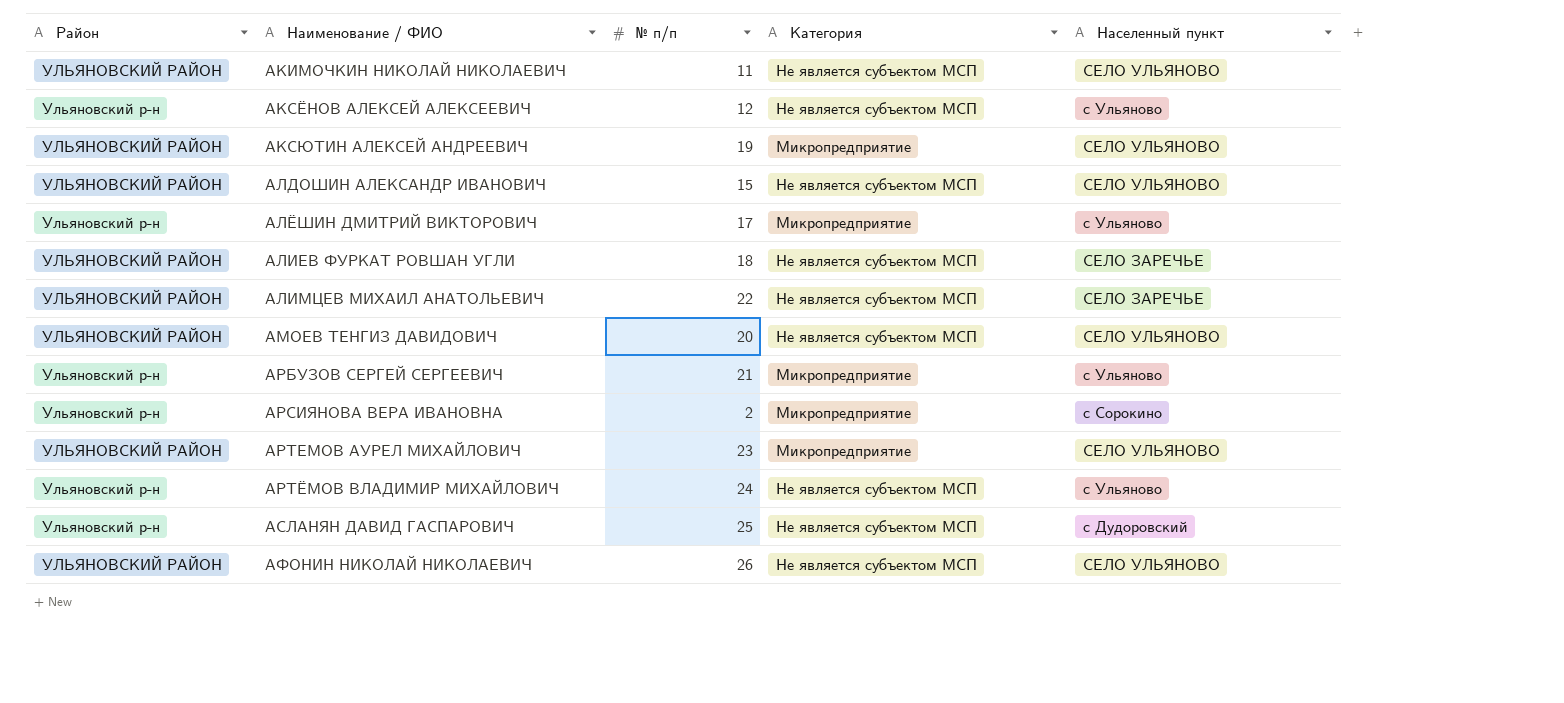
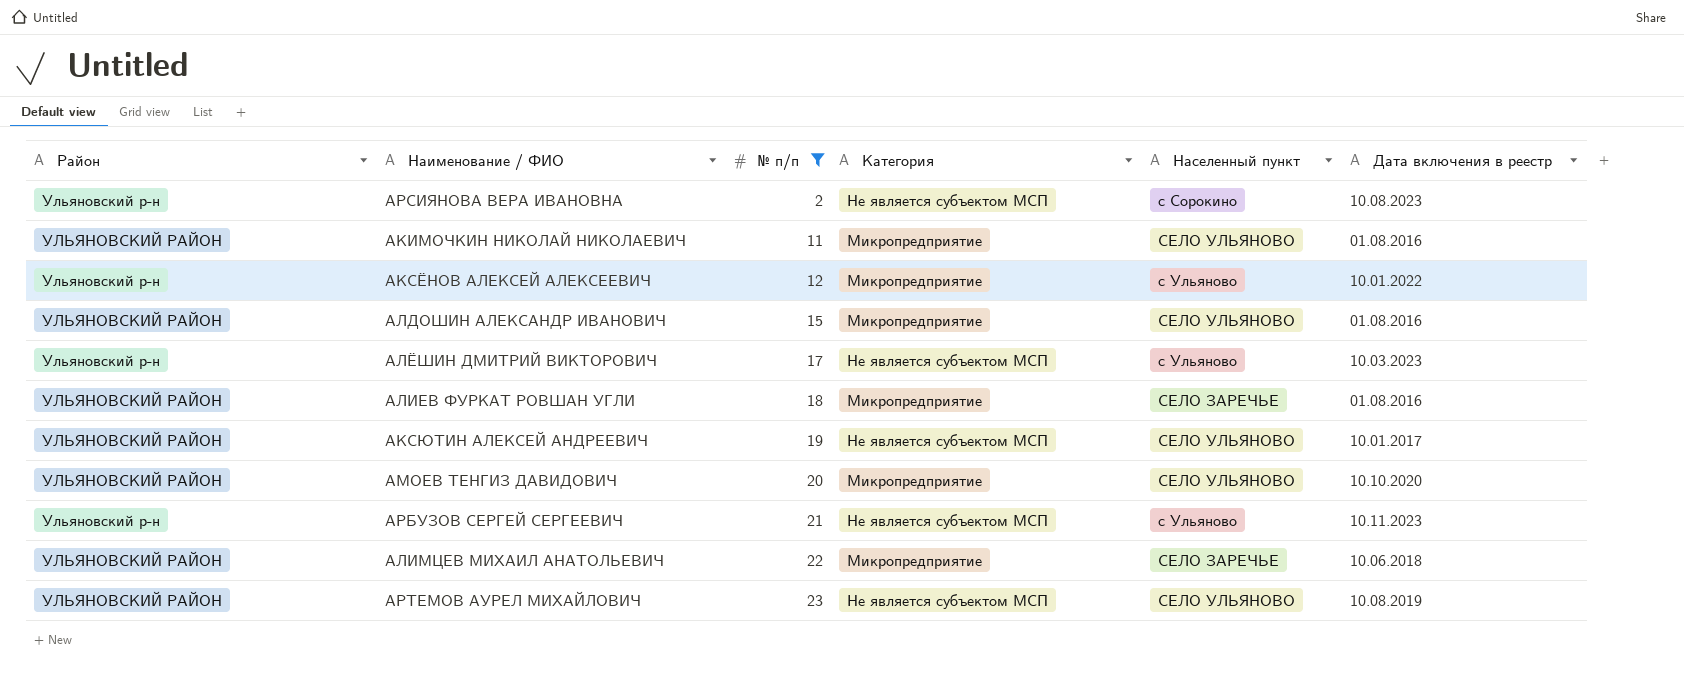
filter: none -> № п/п <= 23
row order: Наименование / ФИО ascending -> № п/п ascending
column Дата включения в реестр | position: none -> 6
АРСИЯНОВА ВЕРА ИВАНОВНА | Категория: Микропредприятие -> Не является субъектом МСП
АКИМОЧКИН НИКОЛАЙ НИКОЛАЕВИЧ | Категория: Не является субъектом МСП -> Микропредприятие
АКСЁНОВ АЛЕКСЕЙ АЛЕКСЕЕВИЧ | Категория: Не является субъектом МСП -> Микропредприятие
АЛДОШИН АЛЕКСАНДР ИВАНОВИЧ | Категория: Не является субъектом МСП -> Микропредприятие
АЛЁШИН ДМИТРИЙ ВИКТОРОВИЧ | Категория: Микропредприятие -> Не является субъектом МСП
АЛИЕВ ФУРКАТ РОВШАН УГЛИ | Категория: Не является субъектом МСП -> Микропредприятие
АКСЮТИН АЛЕКСЕЙ АНДРЕЕВИЧ | Категория: Микропредприятие -> Не является субъектом МСП
АМОЕВ ТЕНГИЗ ДАВИДОВИЧ | Категория: Не является субъектом МСП -> Микропредприятие
АРБУЗОВ СЕРГЕЙ СЕРГЕЕВИЧ | Категория: Микропредприятие -> Не является субъектом МСП
АЛИМЦЕВ МИХАИЛ АНАТОЛЬЕВИЧ | Категория: Не является субъектом МСП -> Микропредприятие
АРТЕМОВ АУРЕЛ МИХАЙЛОВИЧ | Категория: Микропредприятие -> Не является субъектом МСП

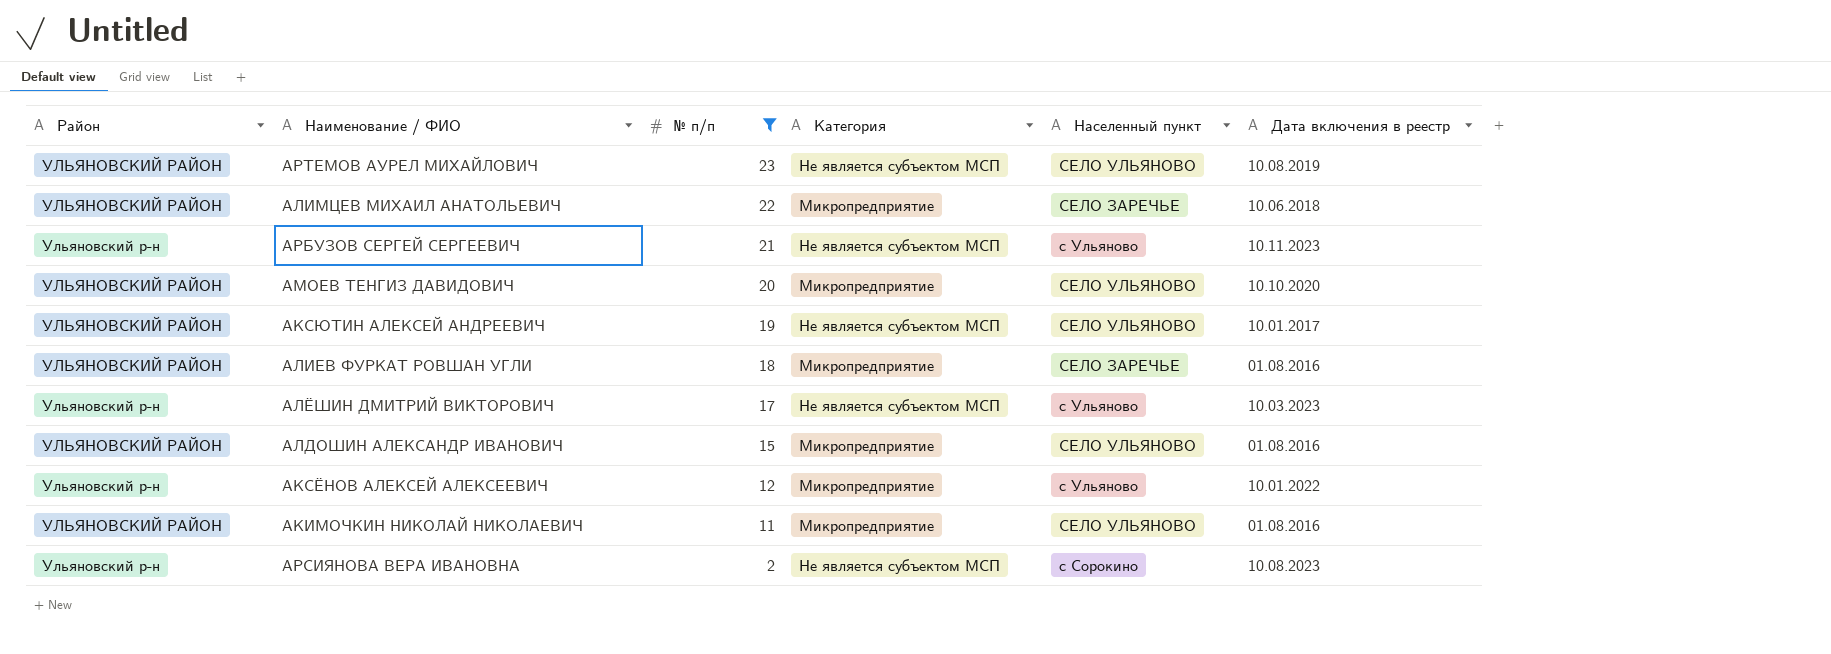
row order: № п/п ascending -> № п/п descending

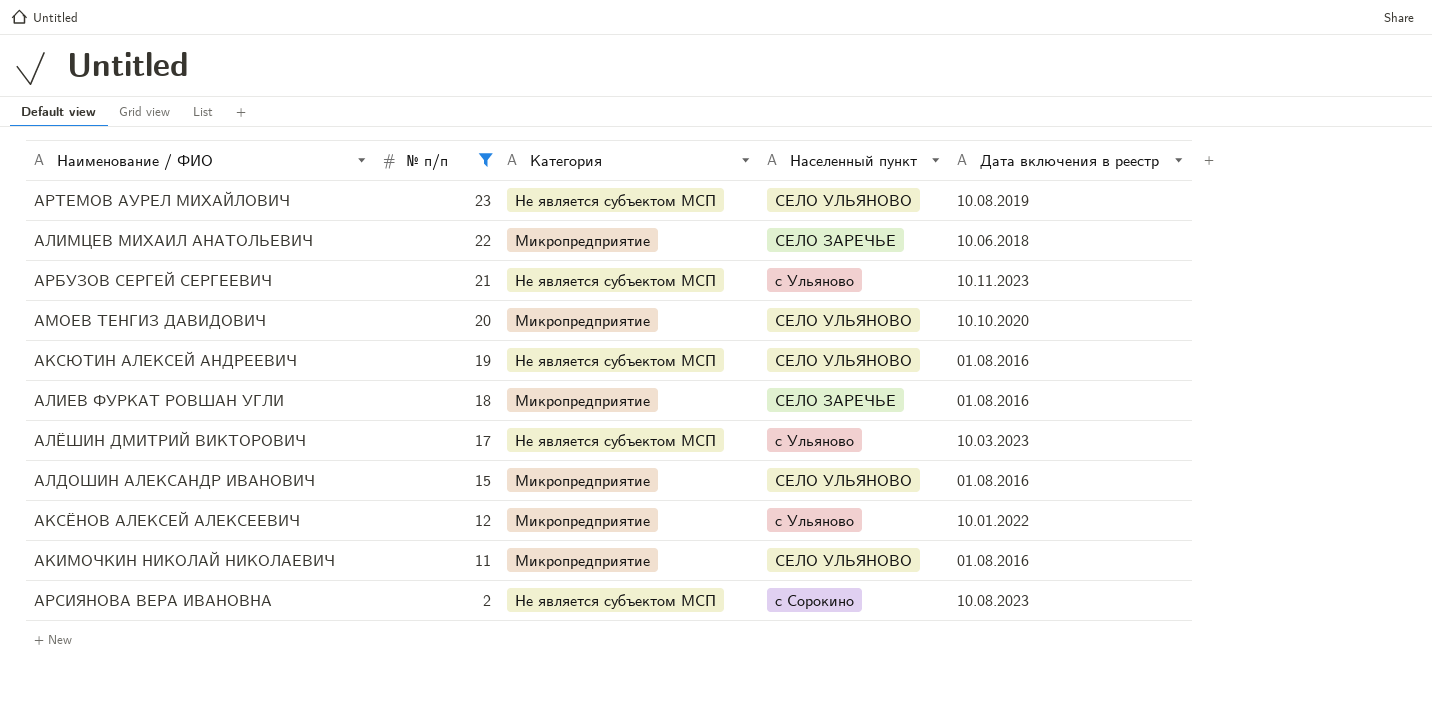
column Район | position: 1 -> none
АКСЮТИН АЛЕКСЕЙ АНДРЕЕВИЧ | Дата включения в реестр: 10.01.2017 -> 01.08.2016

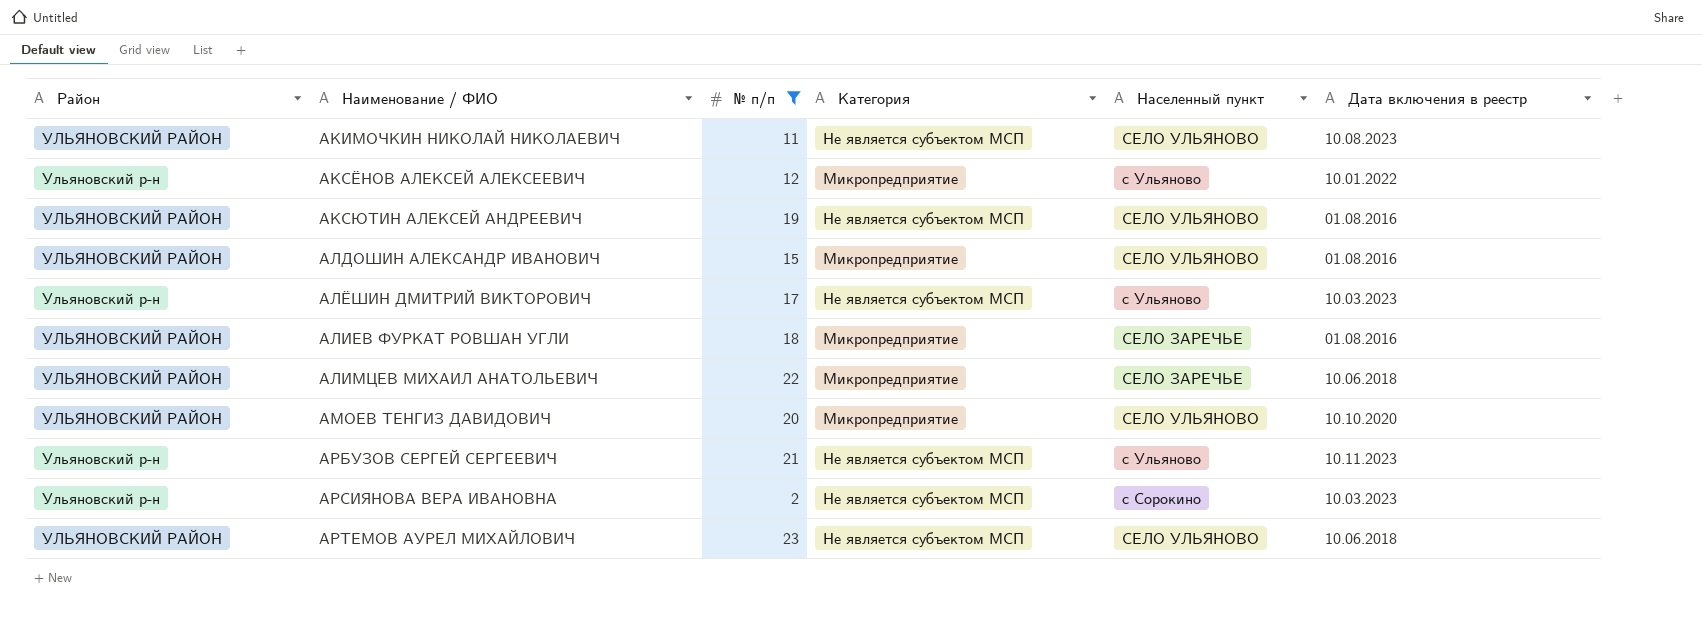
row order: № п/п descending -> Наименование / ФИО ascending
column Район | position: none -> 1
АКИМОЧКИН НИКОЛАЙ НИКОЛАЕВИЧ | Категория: Микропредприятие -> Не является субъектом МСП
АКИМОЧКИН НИКОЛАЙ НИКОЛАЕВИЧ | Дата включения в реестр: 01.08.2016 -> 10.08.2023
АРСИЯНОВА ВЕРА ИВАНОВНА | Дата включения в реестр: 10.08.2023 -> 10.03.2023
АРТЕМОВ АУРЕЛ МИХАЙЛОВИЧ | Дата включения в реестр: 10.08.2019 -> 10.06.2018

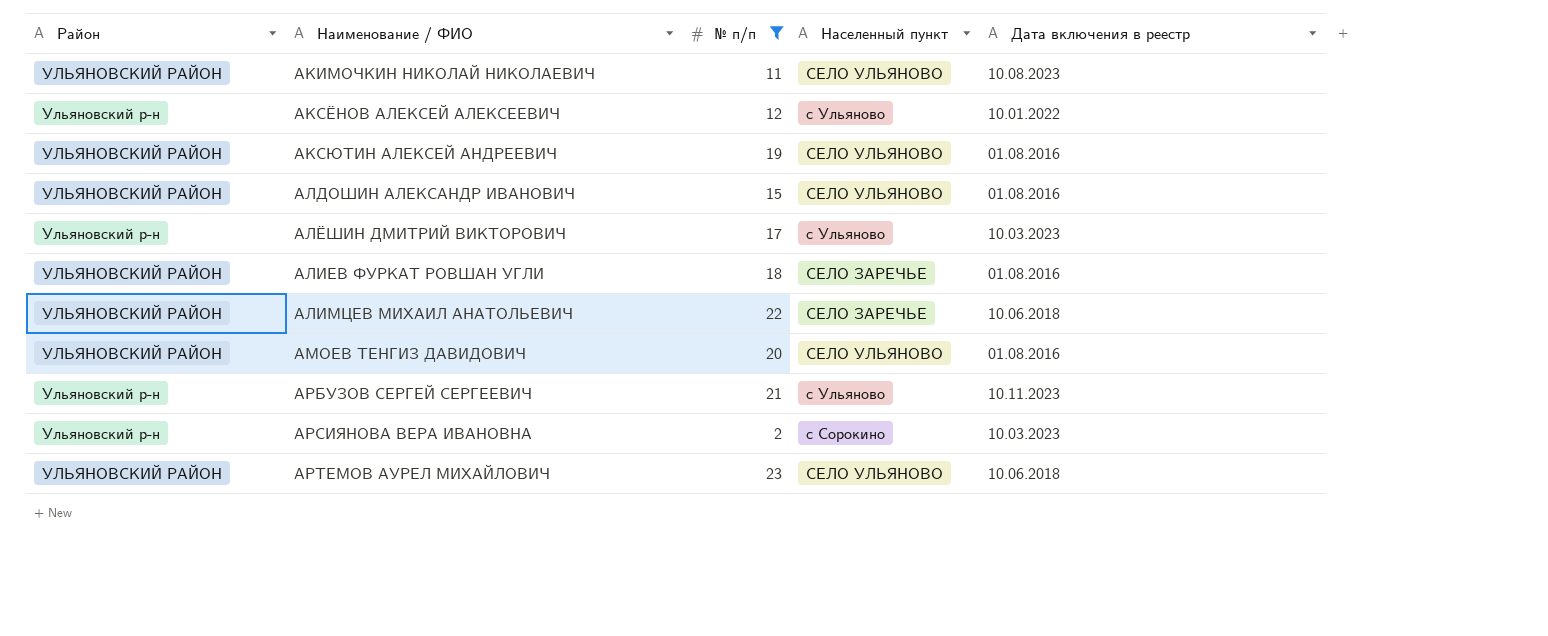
column Категория | position: 4 -> none
АМОЕВ ТЕНГИЗ ДАВИДОВИЧ | Дата включения в реестр: 10.10.2020 -> 01.08.2016

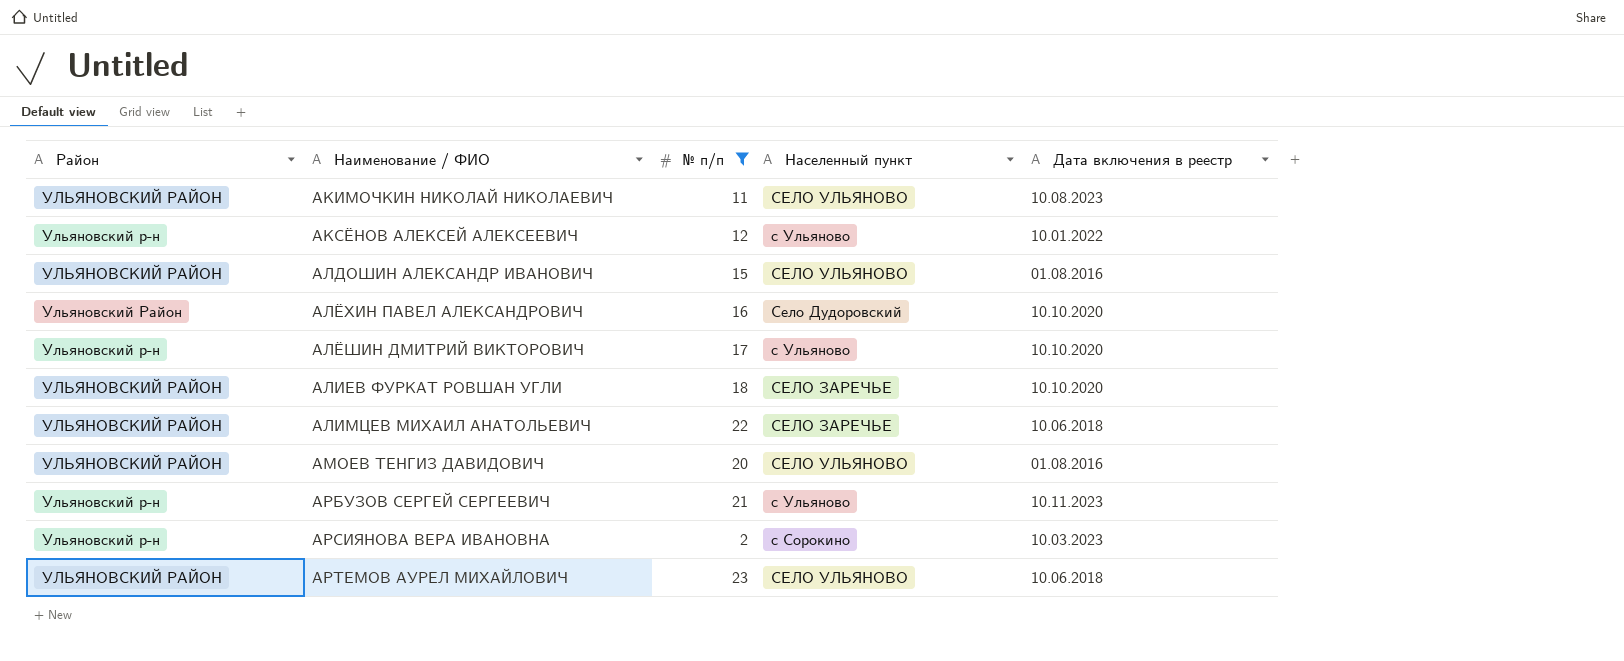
row АКСЮТИН АЛЕКСЕЙ АНДРЕЕВИЧ: УЛЬЯНОВСКИЙ РАЙОН | 19 | СЕЛО УЛЬЯНОВО | 01.08.2016 -> none
row АЛЁХИН ПАВЕЛ АЛЕКСАНДРОВИЧ: none -> Ульяновский Район | 16 | Село Дудоровский | 10.10.2020
АЛЁШИН ДМИТРИЙ ВИКТОРОВИЧ | Дата включения в реестр: 10.03.2023 -> 10.10.2020
АЛИЕВ ФУРКАТ РОВШАН УГЛИ | Дата включения в реестр: 01.08.2016 -> 10.10.2020

